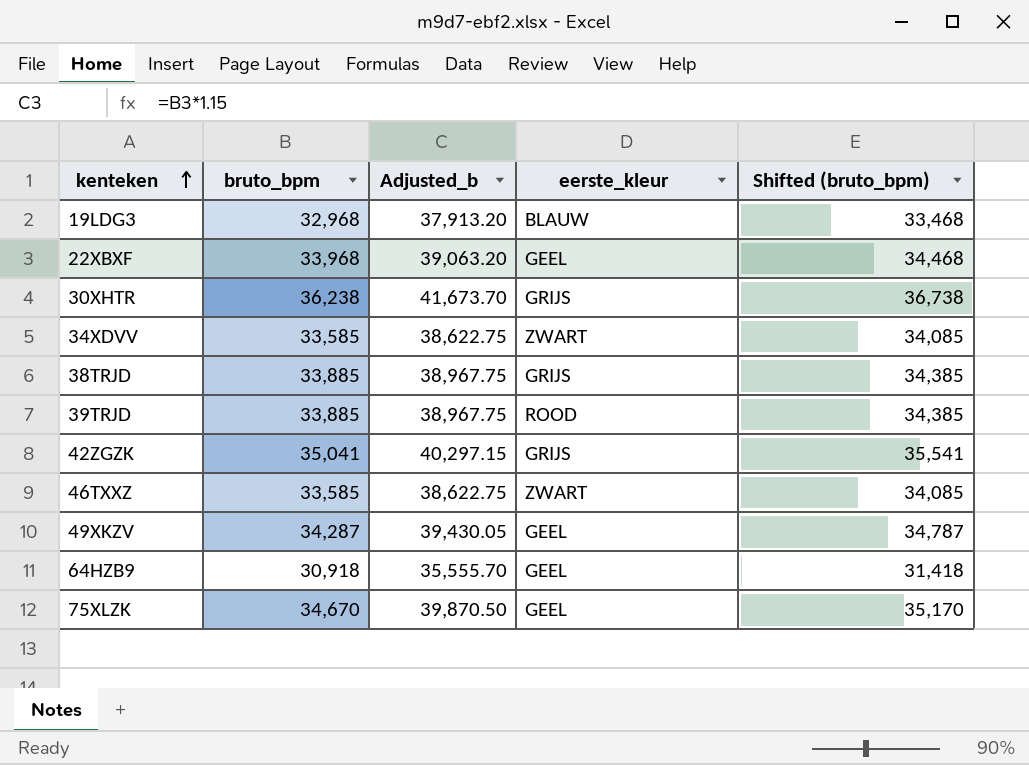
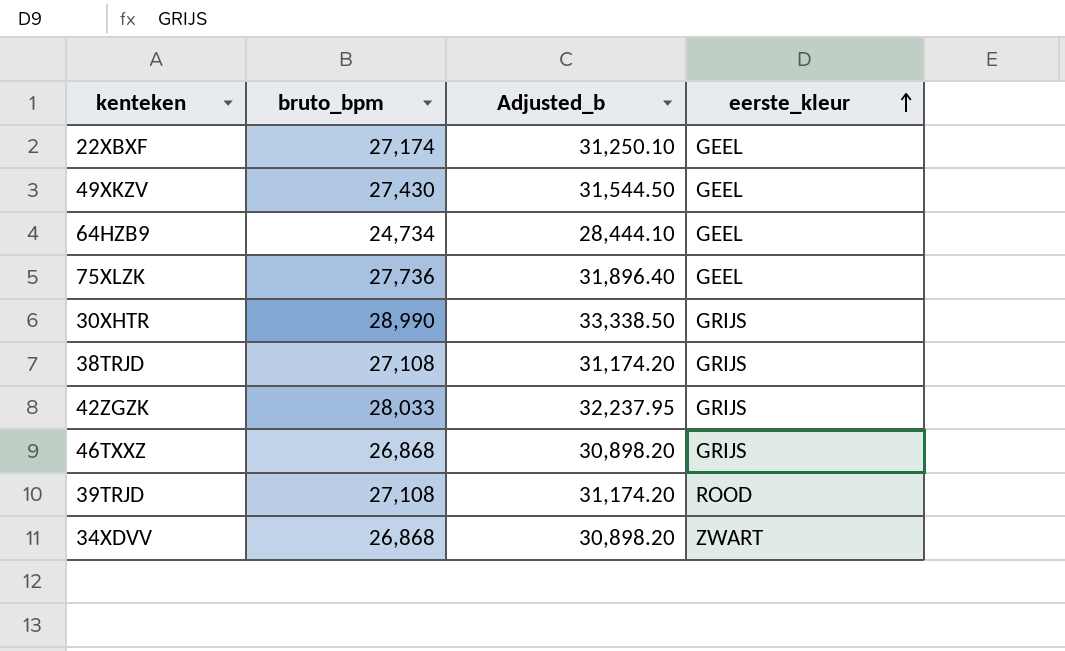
row order: kenteken ascending -> eerste_kleur ascending
column Shifted (bruto_bpm) | formula: [bruto_bpm] + 500 -> none
row 19LDG3: 32,968 | 37,913.20 | BLAUW | 33,468 -> none
22XBXF | bruto_bpm: 33,968 -> 27,174
22XBXF | Adjusted_b: 39,063.20 -> 31,250.10
49XKZV | bruto_bpm: 34,287 -> 27,430
49XKZV | Adjusted_b: 39,430.05 -> 31,544.50
64HZB9 | bruto_bpm: 30,918 -> 24,734
64HZB9 | Adjusted_b: 35,555.70 -> 28,444.10
75XLZK | bruto_bpm: 34,670 -> 27,736
75XLZK | Adjusted_b: 39,870.50 -> 31,896.40
30XHTR | bruto_bpm: 36,238 -> 28,990
30XHTR | Adjusted_b: 41,673.70 -> 33,338.50
38TRJD | bruto_bpm: 33,885 -> 27,108
38TRJD | Adjusted_b: 38,967.75 -> 31,174.20
42ZGZK | bruto_bpm: 35,041 -> 28,033
42ZGZK | Adjusted_b: 40,297.15 -> 32,237.95
46TXXZ | bruto_bpm: 33,585 -> 26,868
46TXXZ | Adjusted_b: 38,622.75 -> 30,898.20
46TXXZ | eerste_kleur: ZWART -> GRIJS
39TRJD | bruto_bpm: 33,885 -> 27,108
39TRJD | Adjusted_b: 38,967.75 -> 31,174.20
34XDVV | bruto_bpm: 33,585 -> 26,868
34XDVV | Adjusted_b: 38,622.75 -> 30,898.20

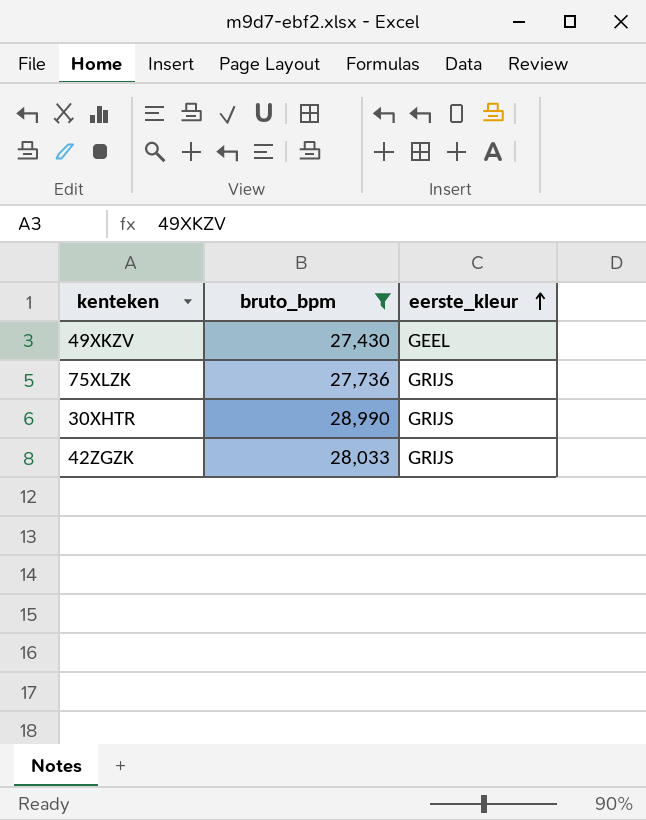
filter: none -> bruto_bpm >= 27,430
column Adjusted_b | formula: [bruto_bpm] * 1.15 -> none
75XLZK | eerste_kleur: GEEL -> GRIJS

